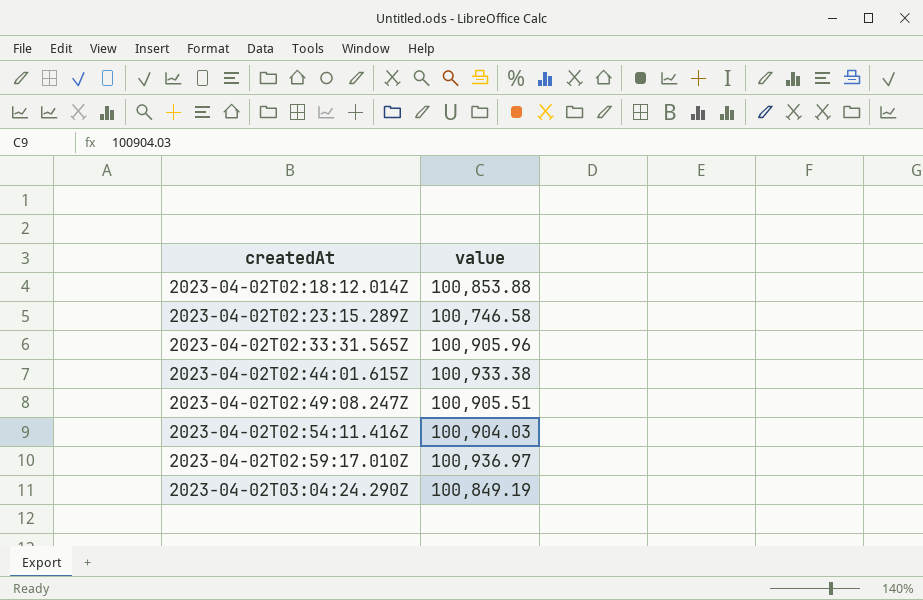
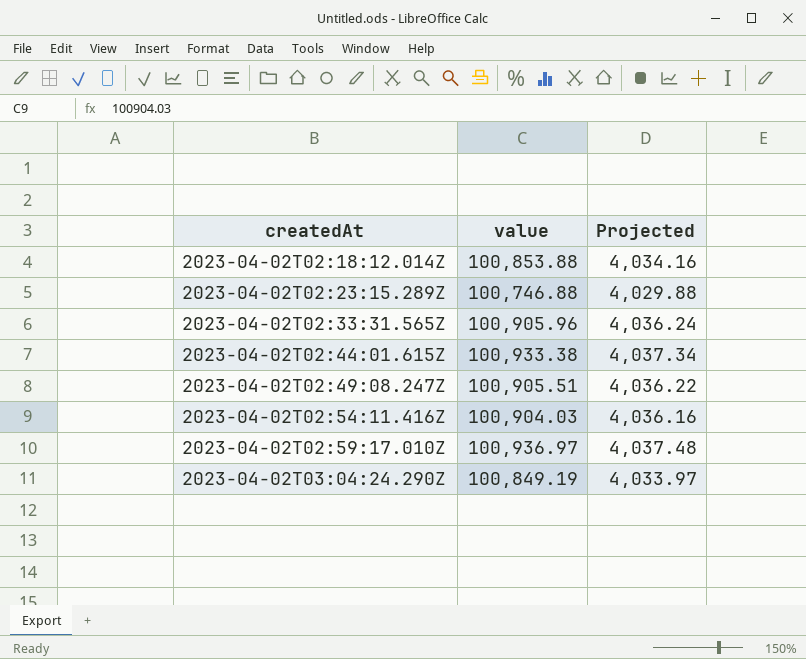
column Projected | formula: none -> [value] * 0.04
2023-04-02T02:23:15.289Z | value: 100,746.58 -> 100,746.88

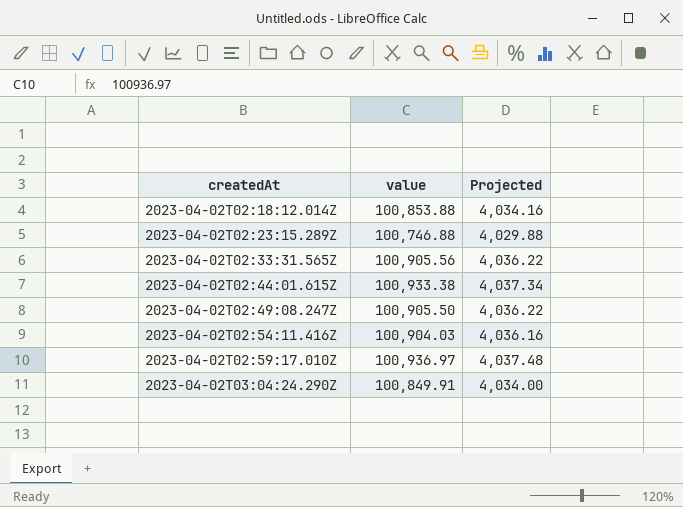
2023-04-02T02:33:31.565Z | value: 100,905.96 -> 100,905.56
2023-04-02T02:33:31.565Z | Projected: 4,036.24 -> 4,036.22
2023-04-02T02:49:08.247Z | value: 100,905.51 -> 100,905.50
2023-04-02T03:04:24.290Z | value: 100,849.19 -> 100,849.91
2023-04-02T03:04:24.290Z | Projected: 4,033.97 -> 4,034.00

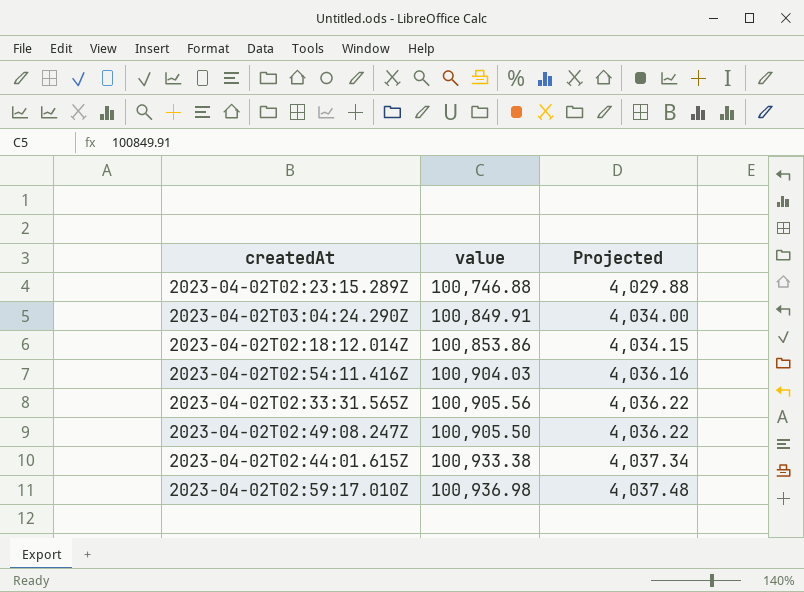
row order: createdAt ascending -> Projected ascending
2023-04-02T02:18:12.014Z | value: 100,853.88 -> 100,853.86
2023-04-02T02:18:12.014Z | Projected: 4,034.16 -> 4,034.15
2023-04-02T02:59:17.010Z | value: 100,936.97 -> 100,936.98

